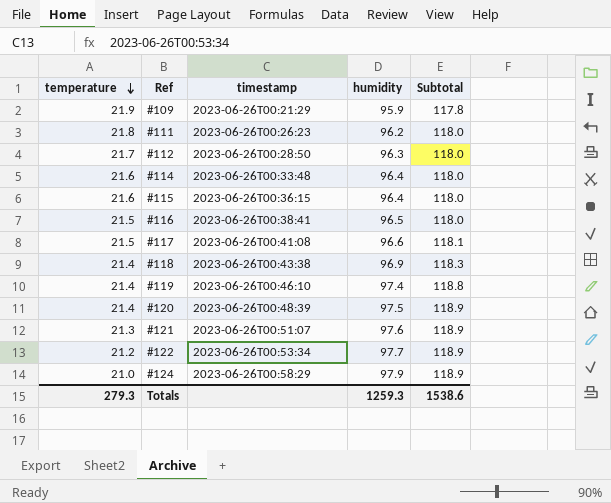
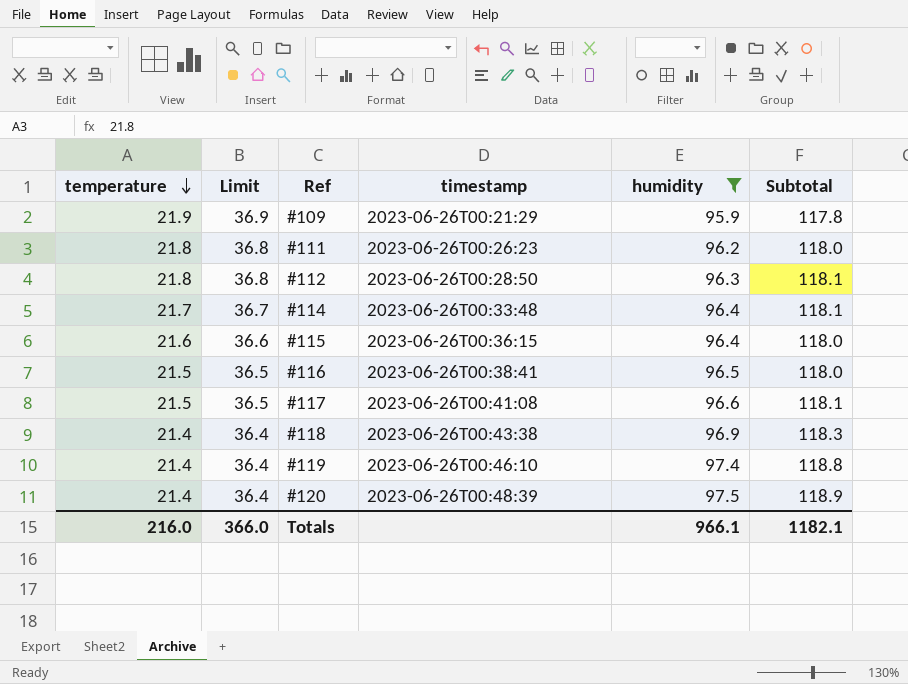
filter: none -> humidity <= 97.5
column Limit | formula: none -> [temperature] + 15
#112 | temperature: 21.7 -> 21.8
#112 | Subtotal: 118.0 -> 118.1
#114 | temperature: 21.6 -> 21.7
#114 | Subtotal: 118.0 -> 118.1
Totals | temperature: 279.3 -> 216.0
Totals | humidity: 1259.3 -> 966.1
Totals | Subtotal: 1538.6 -> 1182.1

